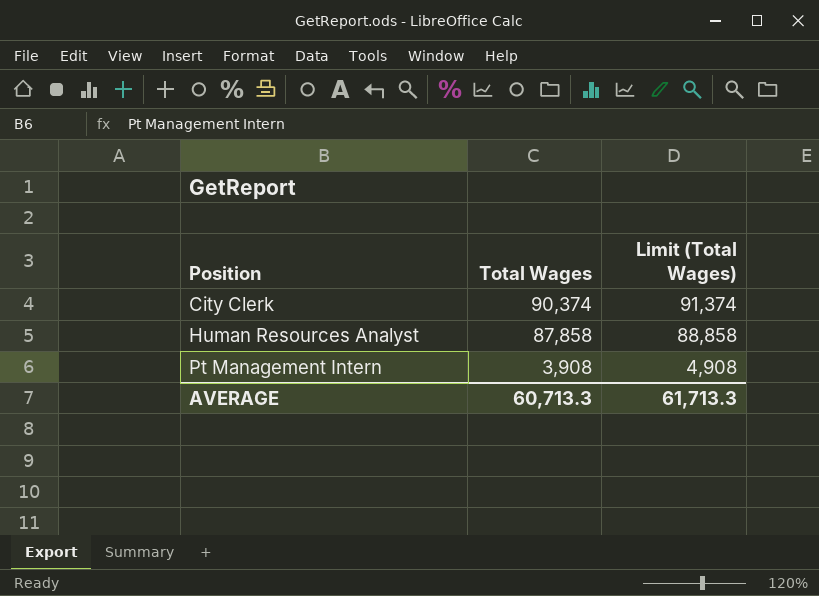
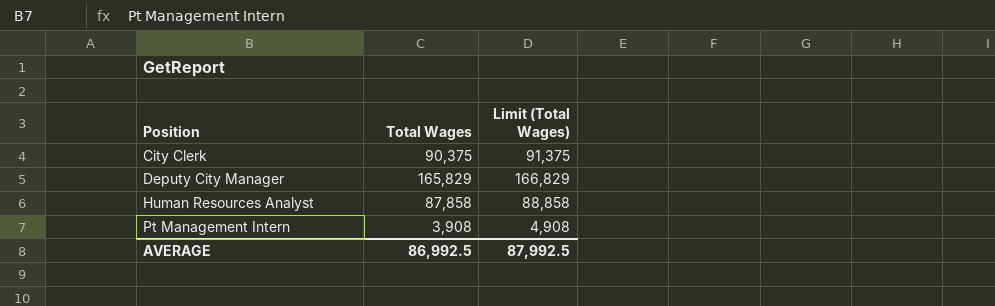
City Clerk | Total Wages: 90,374 -> 90,375
City Clerk | Limit (Total Wages): 91,374 -> 91,375
row Deputy City Manager: none -> 165,829 | 166,829
AVERAGE | Total Wages: 60,713.3 -> 86,992.5
AVERAGE | Limit (Total Wages): 61,713.3 -> 87,992.5

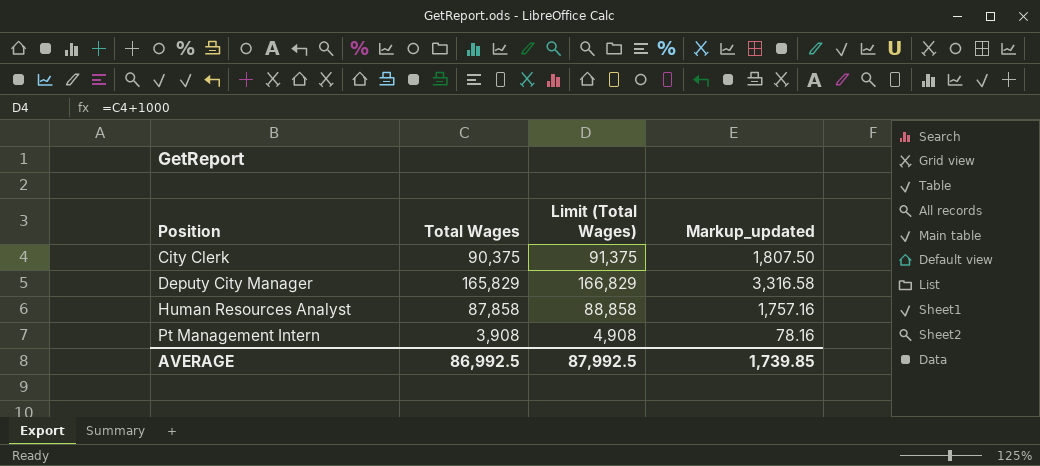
column Markup_updated | formula: none -> [Total Wages] * 0.02

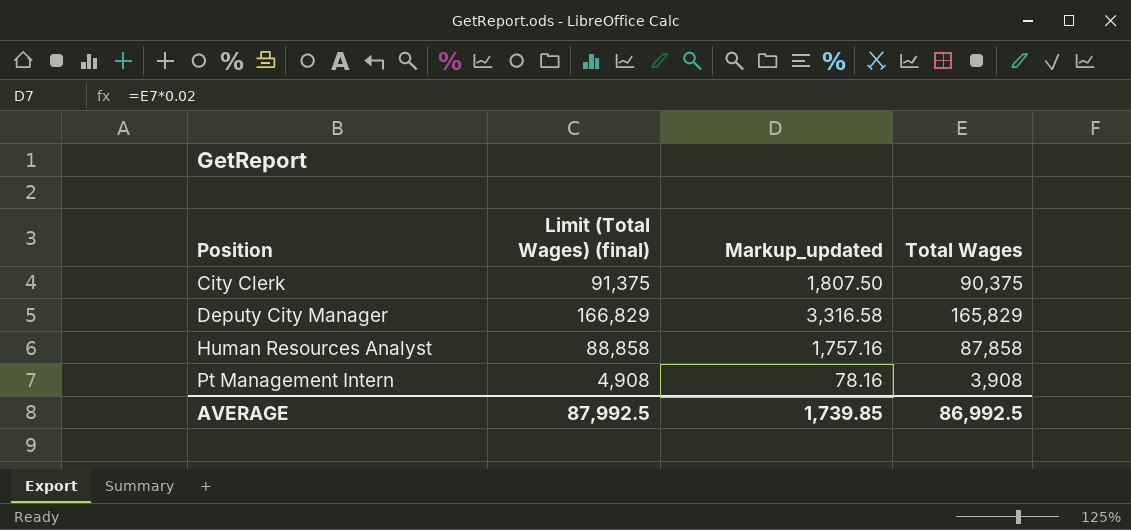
column name: Limit (Total Wages) -> Limit (Total Wages) (final)
column Total Wages | position: 2 -> 4

